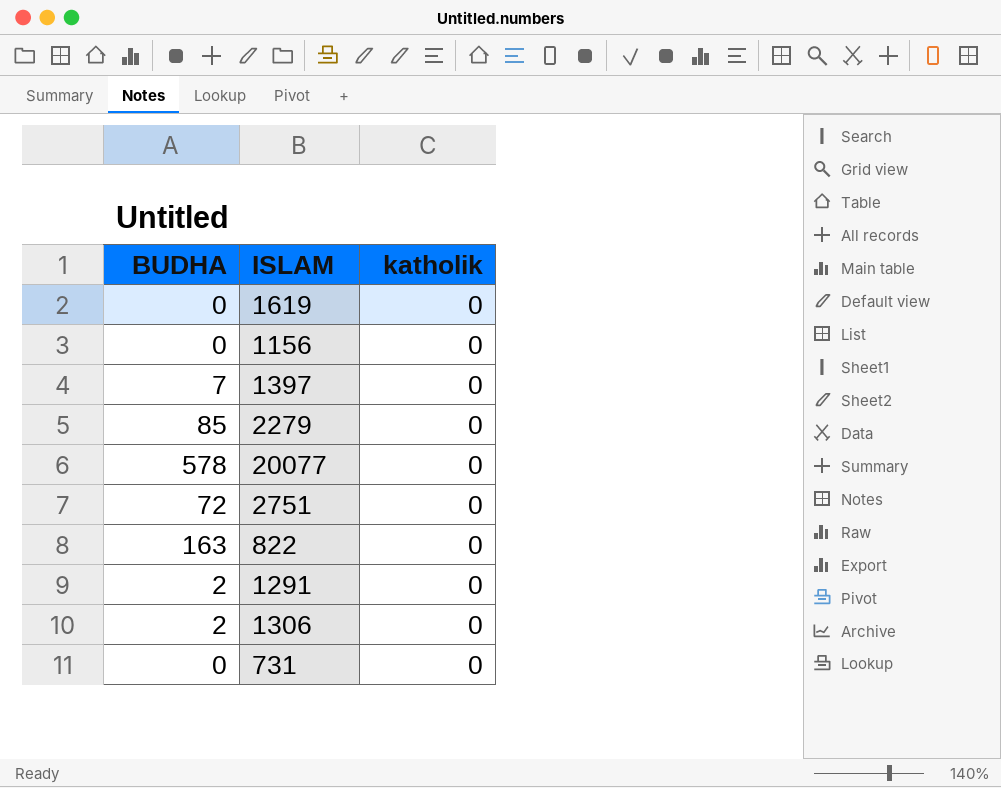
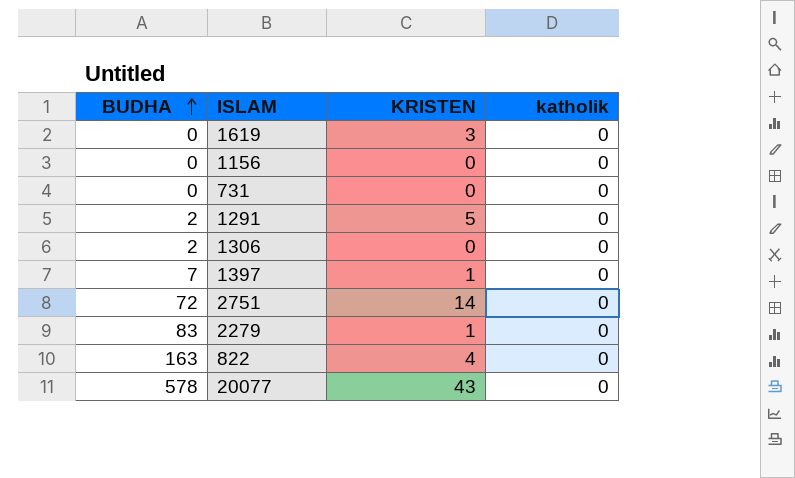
row order: none -> BUDHA ascending
column KRISTEN | position: none -> 3
2279 | BUDHA: 85 -> 83

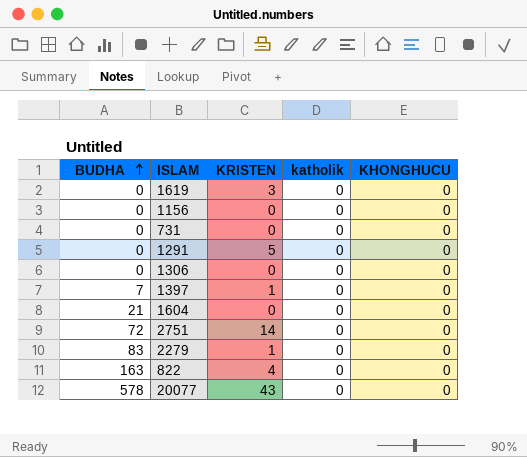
column KHONGHUCU | position: none -> 5
1291 | BUDHA: 2 -> 0
1306 | BUDHA: 2 -> 0
row 1604: none -> 21 | 0 | 0 | 0

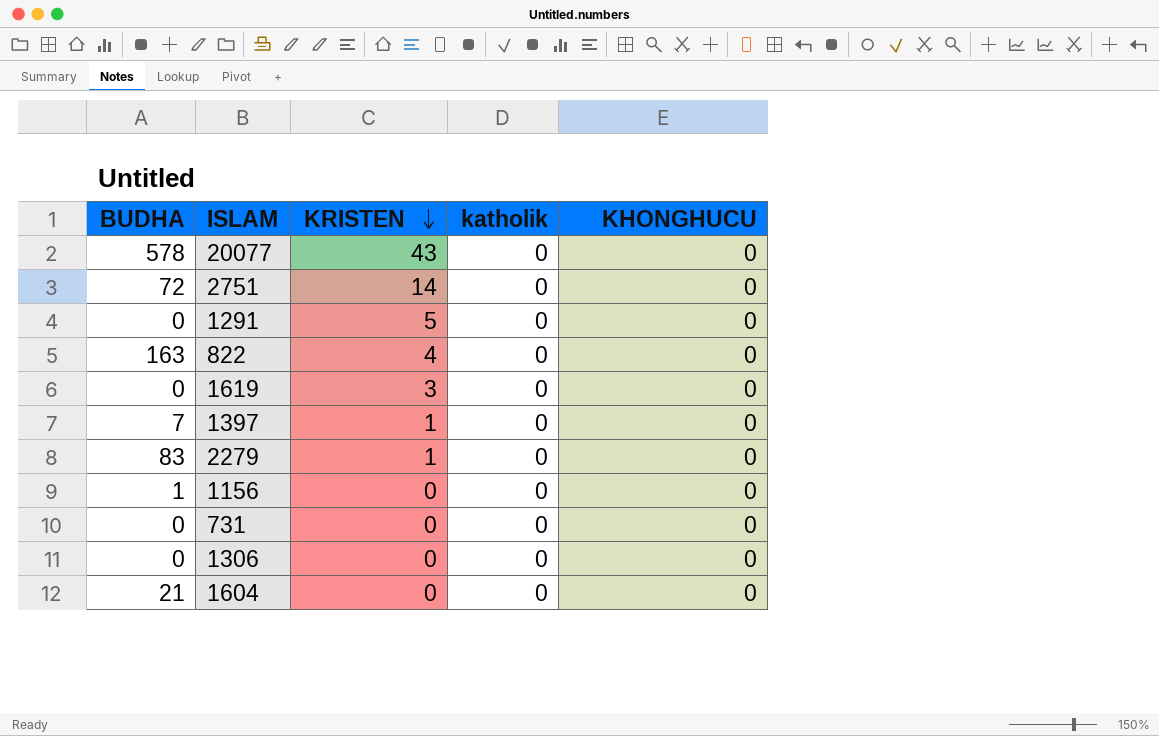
row order: BUDHA ascending -> KRISTEN descending
1156 | BUDHA: 0 -> 1

